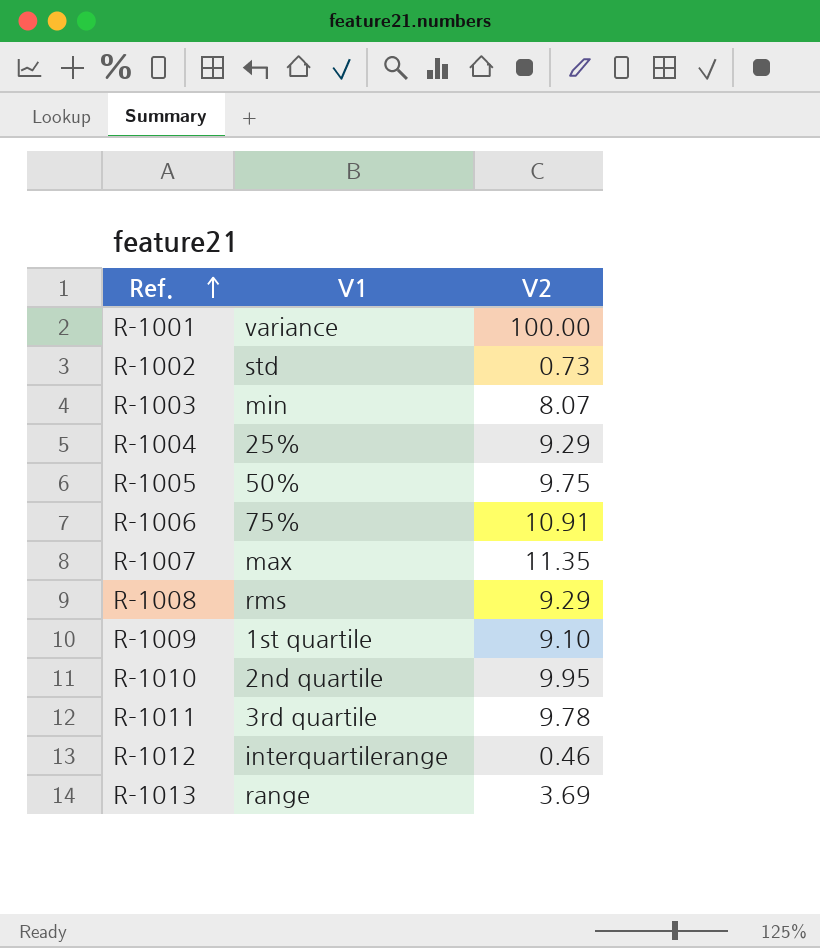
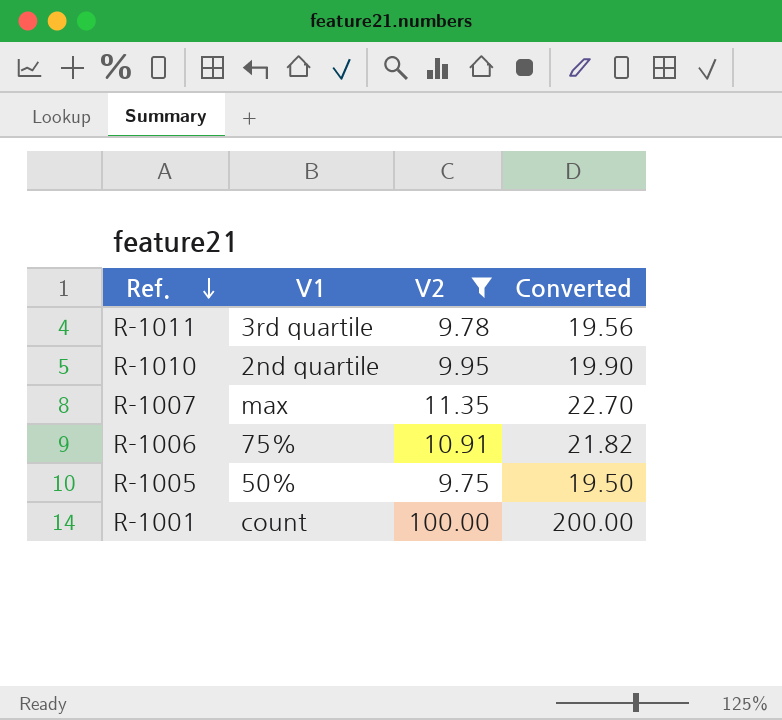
filter: none -> V2 >= 9.75
row order: Ref. ascending -> Ref. descending
column Converted | formula: none -> [V2] * 2
R-1001 | V1: variance -> count

